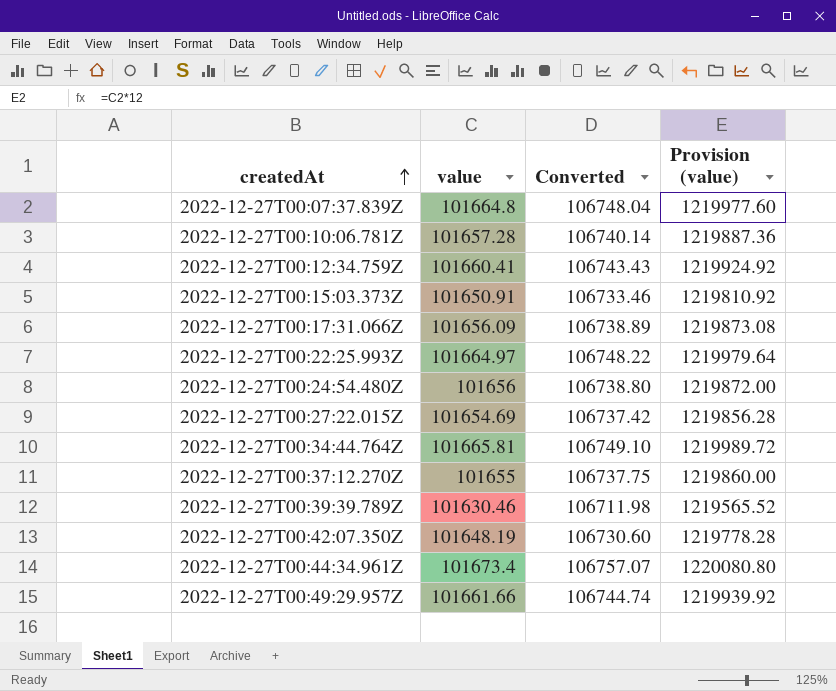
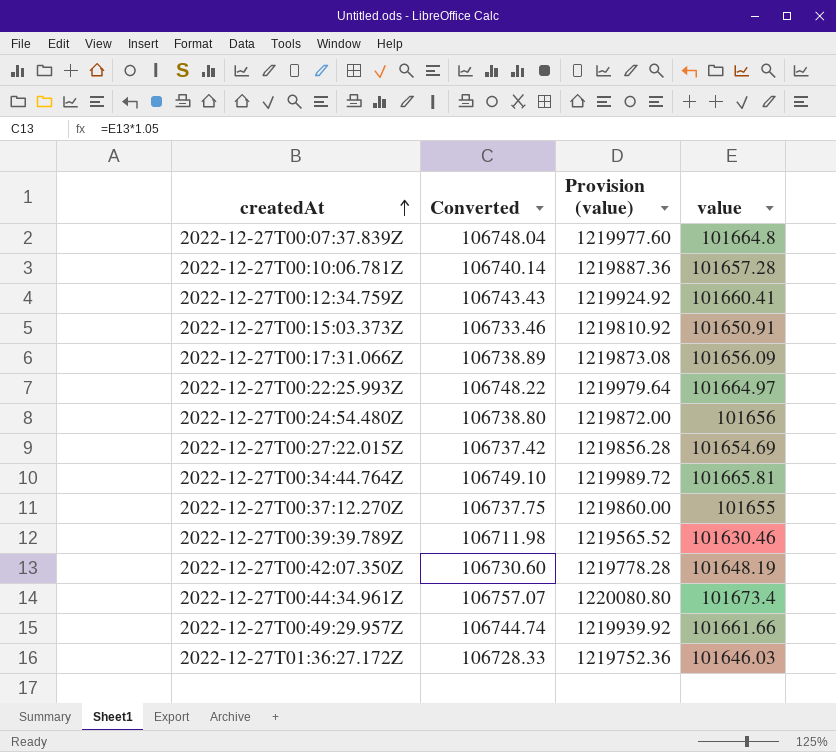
column value | position: 2 -> 4
row 2022-12-27T01:36:27.172Z: none -> 106728.33 | 1219752.36 | 101646.03

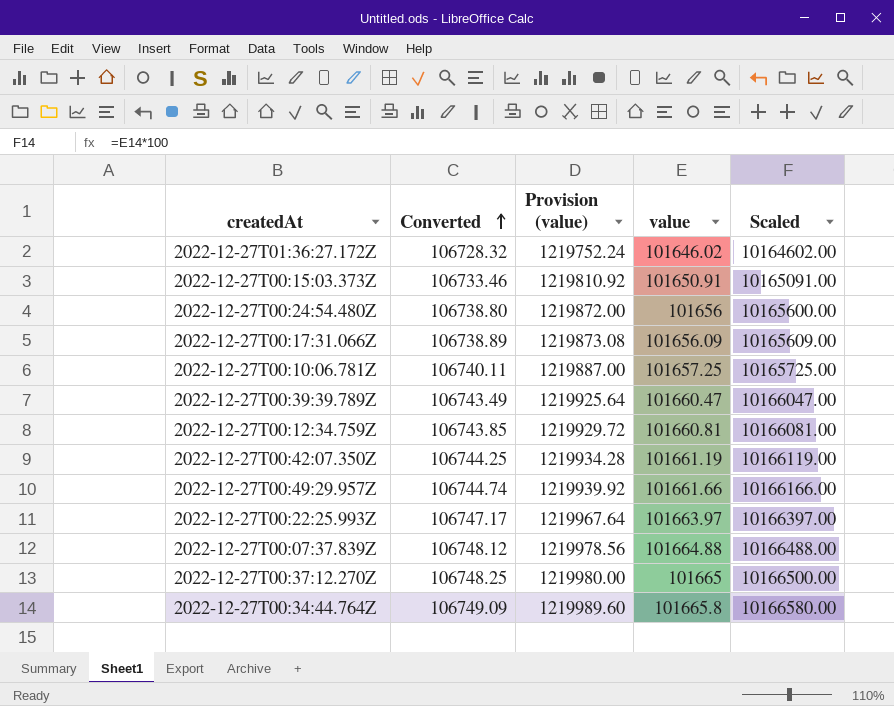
row order: createdAt ascending -> Converted ascending
column Scaled | formula: none -> [value] * 100
row 2022-12-27T00:27:22.015Z: 106737.42 | 1219856.28 | 101654.69 -> none
row 2022-12-27T00:44:34.961Z: 106757.07 | 1220080.80 | 101673.4 -> none
2022-12-27T01:36:27.172Z | Converted: 106728.33 -> 106728.32
2022-12-27T01:36:27.172Z | Provision (value): 1219752.36 -> 1219752.24
2022-12-27T01:36:27.172Z | value: 101646.03 -> 101646.02
2022-12-27T00:10:06.781Z | Converted: 106740.14 -> 106740.11
2022-12-27T00:10:06.781Z | Provision (value): 1219887.36 -> 1219887.00
2022-12-27T00:10:06.781Z | value: 101657.28 -> 101657.25
2022-12-27T00:39:39.789Z | Converted: 106711.98 -> 106743.49
2022-12-27T00:39:39.789Z | Provision (value): 1219565.52 -> 1219925.64
2022-12-27T00:39:39.789Z | value: 101630.46 -> 101660.47
2022-12-27T00:12:34.759Z | Converted: 106743.43 -> 106743.85
2022-12-27T00:12:34.759Z | Provision (value): 1219924.92 -> 1219929.72
2022-12-27T00:12:34.759Z | value: 101660.41 -> 101660.81
2022-12-27T00:42:07.350Z | Converted: 106730.60 -> 106744.25
2022-12-27T00:42:07.350Z | Provision (value): 1219778.28 -> 1219934.28
2022-12-27T00:42:07.350Z | value: 101648.19 -> 101661.19
2022-12-27T00:22:25.993Z | Converted: 106748.22 -> 106747.17
2022-12-27T00:22:25.993Z | Provision (value): 1219979.64 -> 1219967.64
2022-12-27T00:22:25.993Z | value: 101664.97 -> 101663.97
2022-12-27T00:07:37.839Z | Converted: 106748.04 -> 106748.12
2022-12-27T00:07:37.839Z | Provision (value): 1219977.60 -> 1219978.56
2022-12-27T00:07:37.839Z | value: 101664.8 -> 101664.88
2022-12-27T00:37:12.270Z | Converted: 106737.75 -> 106748.25
2022-12-27T00:37:12.270Z | Provision (value): 1219860.00 -> 1219980.00
2022-12-27T00:37:12.270Z | value: 101655 -> 101665
2022-12-27T00:34:44.764Z | Converted: 106749.10 -> 106749.09
2022-12-27T00:34:44.764Z | Provision (value): 1219989.72 -> 1219989.60
2022-12-27T00:34:44.764Z | value: 101665.81 -> 101665.8

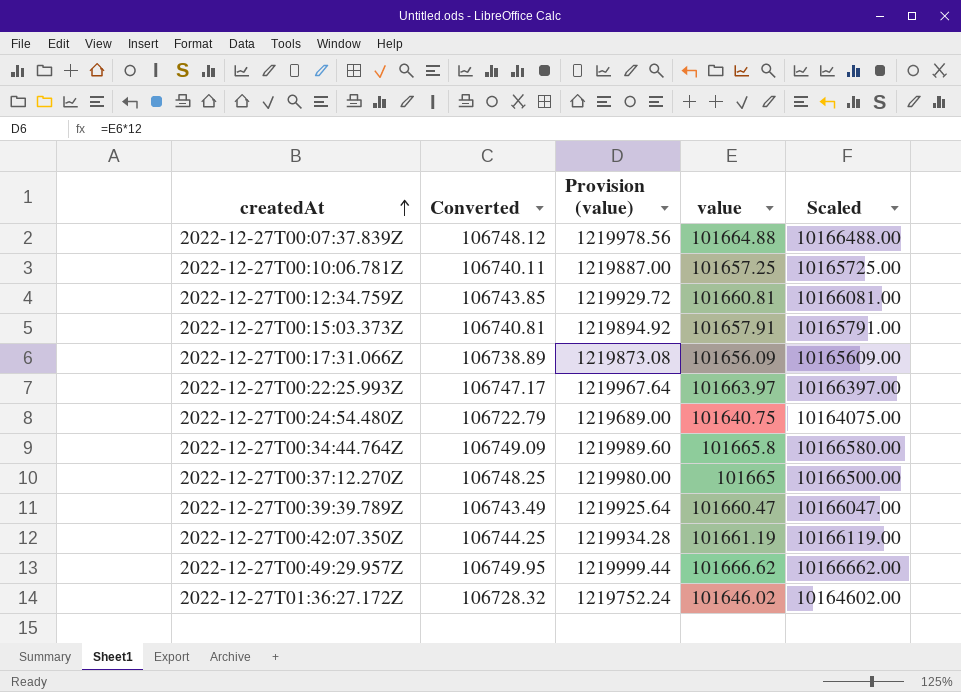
row order: Converted ascending -> createdAt ascending
2022-12-27T00:15:03.373Z | Converted: 106733.46 -> 106740.81
2022-12-27T00:15:03.373Z | Provision (value): 1219810.92 -> 1219894.92
2022-12-27T00:15:03.373Z | value: 101650.91 -> 101657.91
2022-12-27T00:15:03.373Z | Scaled: 10165091.00 -> 10165791.00
2022-12-27T00:24:54.480Z | Converted: 106738.80 -> 106722.79
2022-12-27T00:24:54.480Z | Provision (value): 1219872.00 -> 1219689.00
2022-12-27T00:24:54.480Z | value: 101656 -> 101640.75
2022-12-27T00:24:54.480Z | Scaled: 10165600.00 -> 10164075.00
2022-12-27T00:49:29.957Z | Converted: 106744.74 -> 106749.95
2022-12-27T00:49:29.957Z | Provision (value): 1219939.92 -> 1219999.44
2022-12-27T00:49:29.957Z | value: 101661.66 -> 101666.62
2022-12-27T00:49:29.957Z | Scaled: 10166166.00 -> 10166662.00

